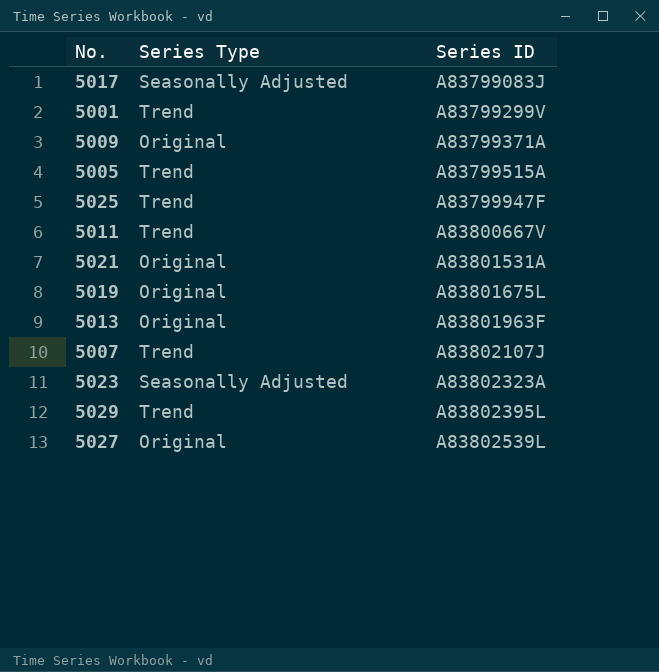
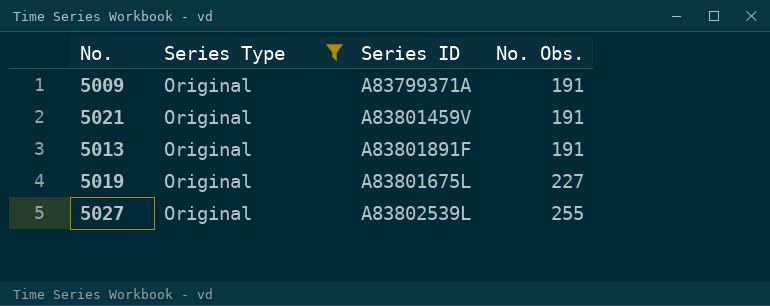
filter: none -> Series Type = Original
row order: Series ID ascending -> No. Obs. ascending
column No. Obs. | position: none -> 4
5021 | Series ID: A83801531A -> A83801459V
5013 | Series ID: A83801963F -> A83801891F

